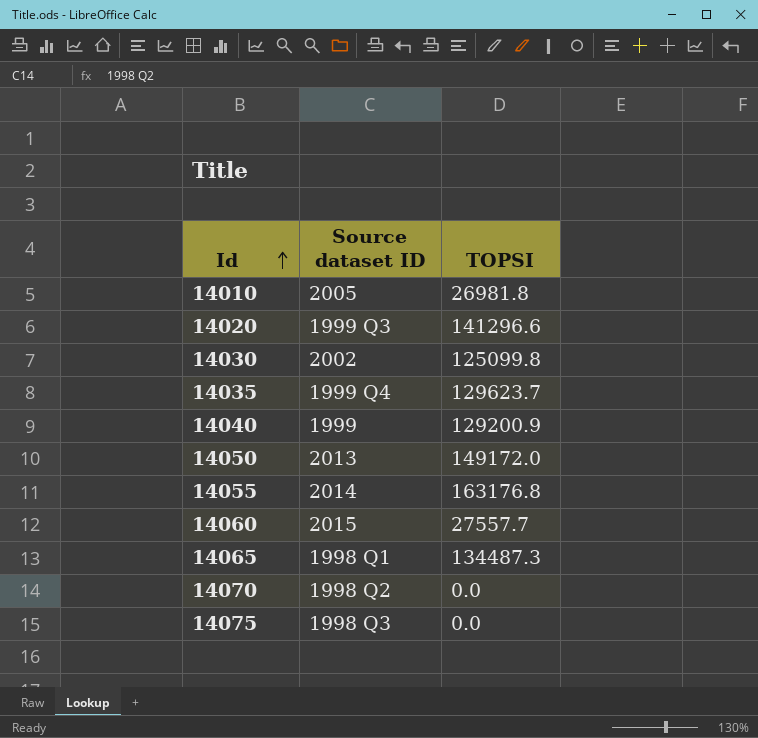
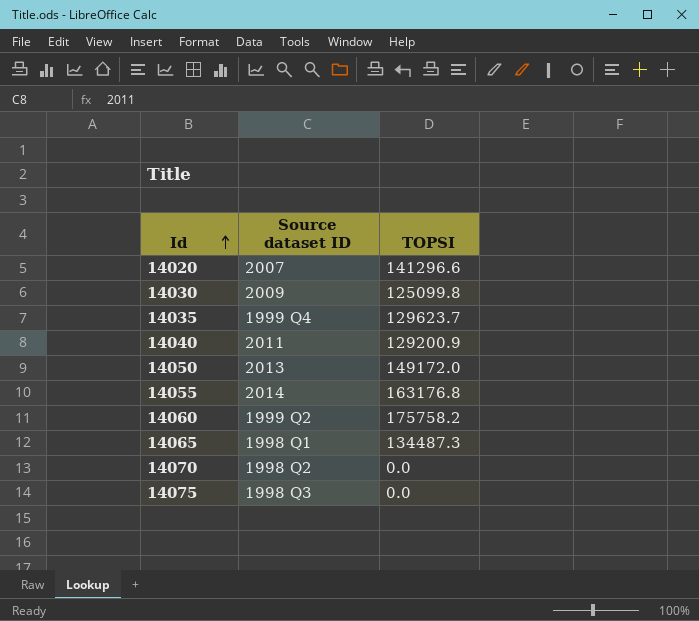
row 14010: 2005 | 26981.8 -> none
14020 | Source dataset ID: 1999 Q3 -> 2007
14030 | Source dataset ID: 2002 -> 2009
14040 | Source dataset ID: 1999 -> 2011
14060 | Source dataset ID: 2015 -> 1999 Q2
14060 | TOPSI: 27557.7 -> 175758.2

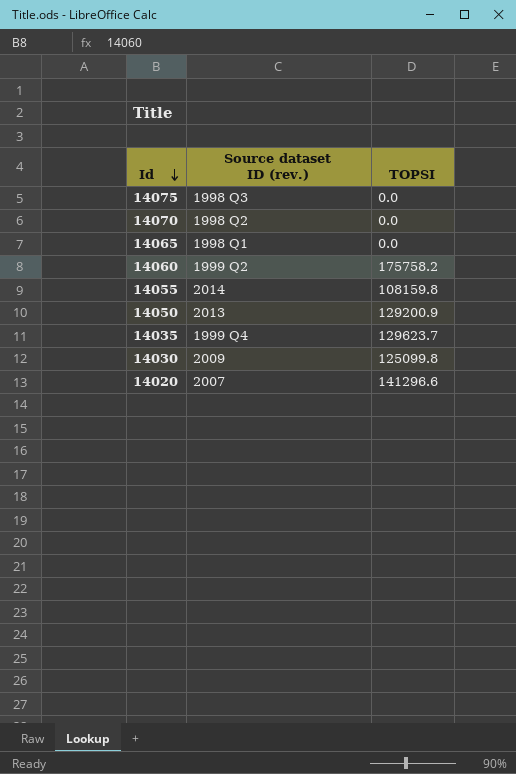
row order: Id ascending -> Id descending
column name: Source dataset ID -> Source dataset ID (rev.)
row 14040: 2011 | 129200.9 -> none
14065 | TOPSI: 134487.3 -> 0.0
14055 | TOPSI: 163176.8 -> 108159.8
14050 | TOPSI: 149172.0 -> 129200.9

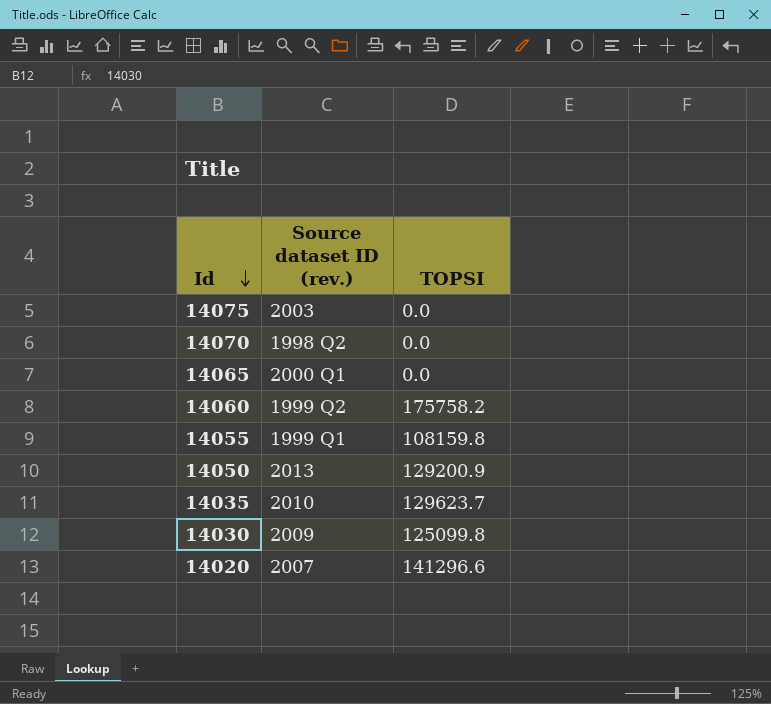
14075 | Source dataset ID (rev.): 1998 Q3 -> 2003
14065 | Source dataset ID (rev.): 1998 Q1 -> 2000 Q1
14055 | Source dataset ID (rev.): 2014 -> 1999 Q1
14035 | Source dataset ID (rev.): 1999 Q4 -> 2010

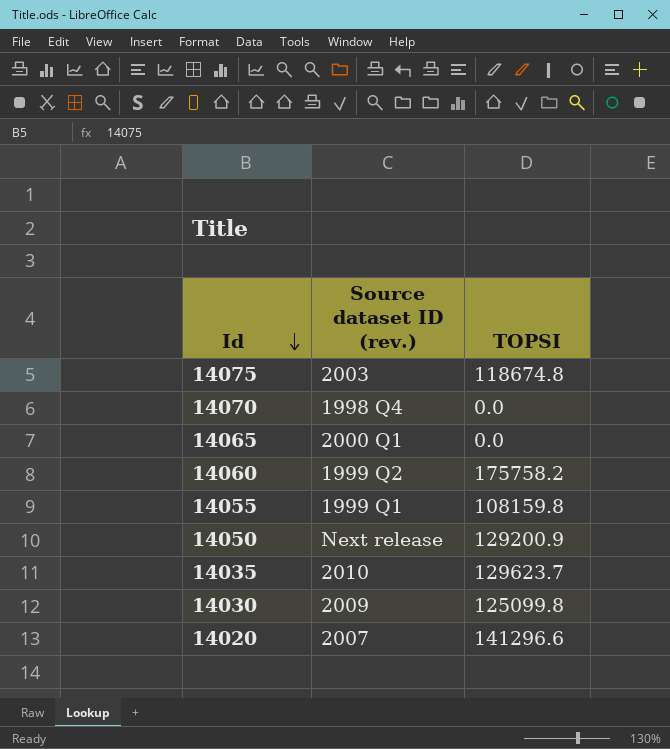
14075 | TOPSI: 0.0 -> 118674.8
14070 | Source dataset ID (rev.): 1998 Q2 -> 1998 Q4
14050 | Source dataset ID (rev.): 2013 -> Next release

